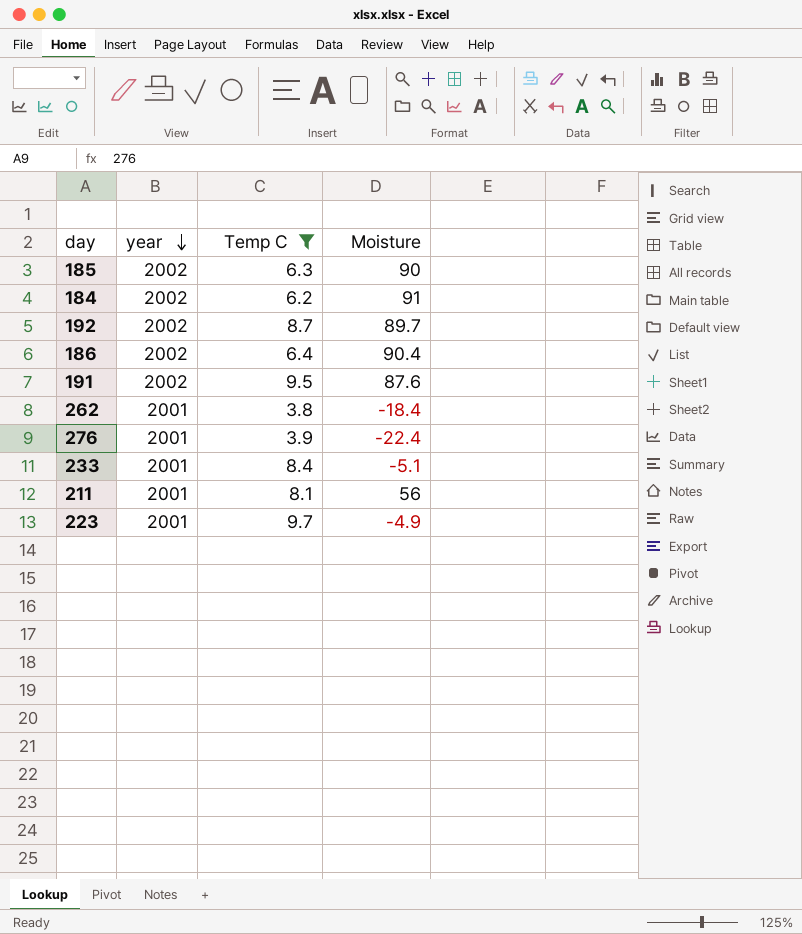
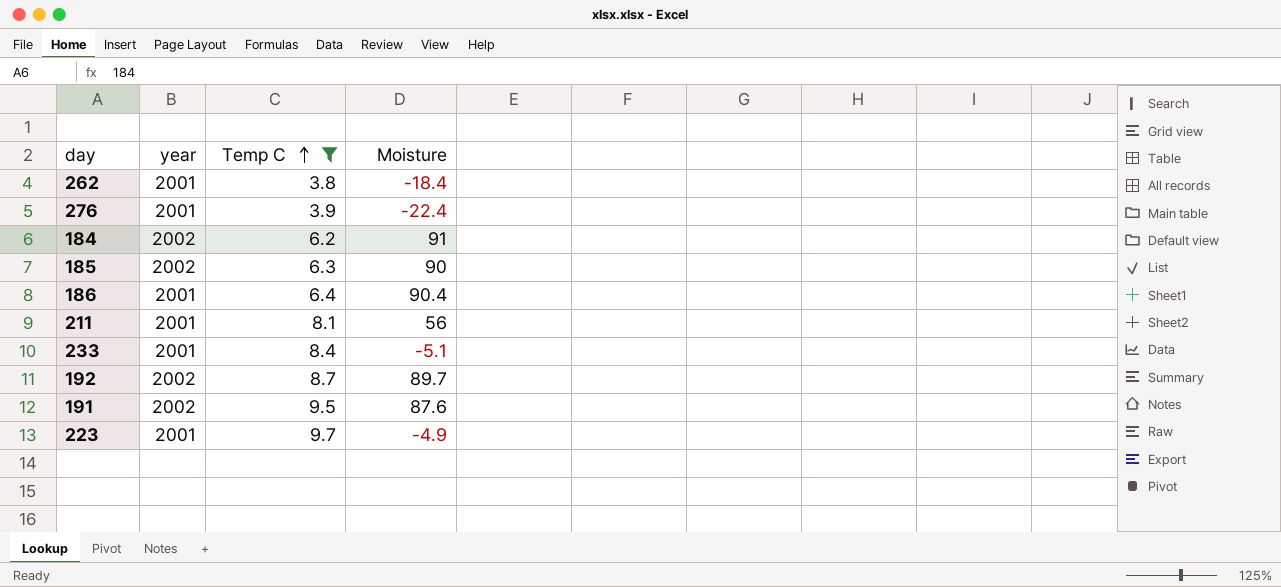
row order: year descending -> Temp C ascending
186 | year: 2002 -> 2001

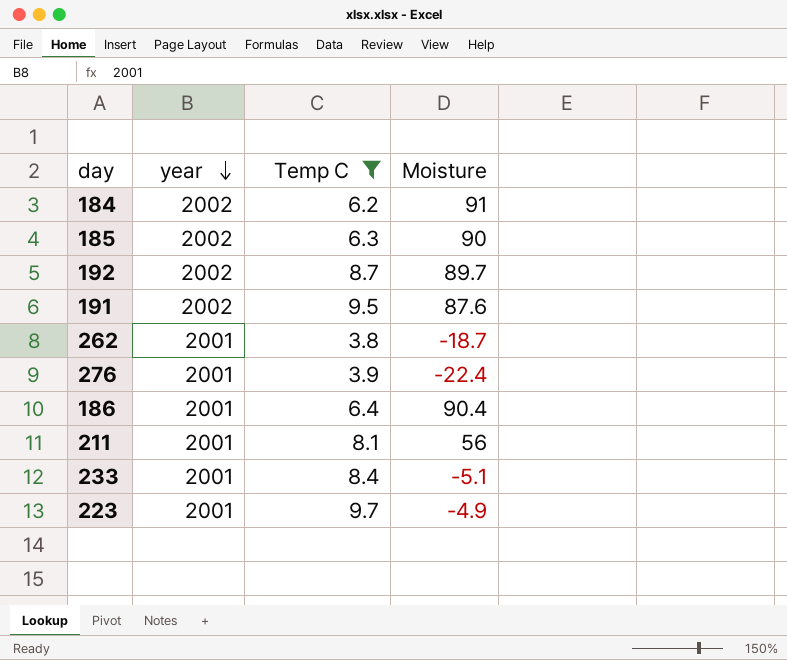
row order: Temp C ascending -> year descending
262 | Moisture: -18.4 -> -18.7

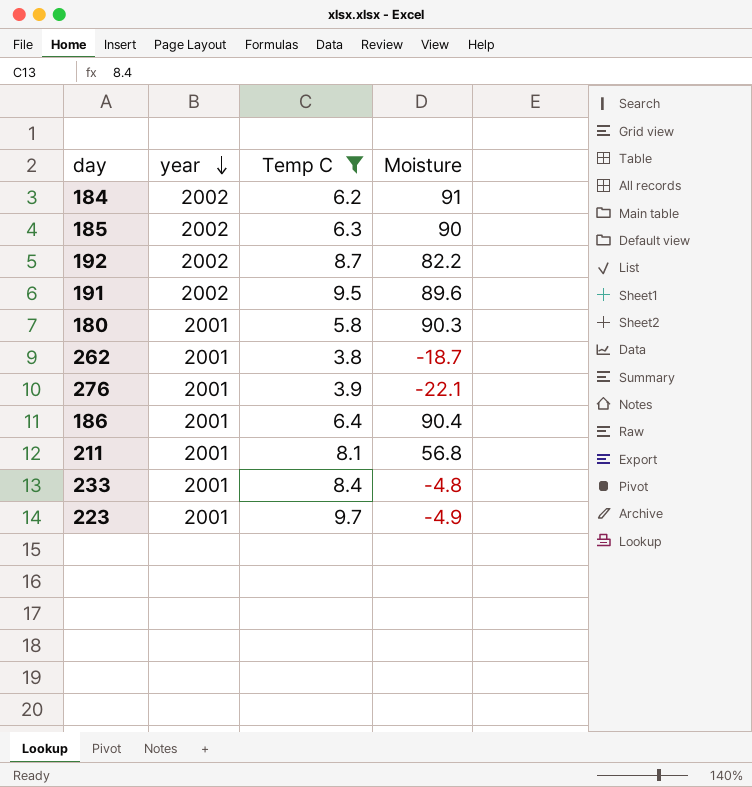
192 | Moisture: 89.7 -> 82.2
191 | Moisture: 87.6 -> 89.6
row 180: none -> 2001 | 5.8 | 90.3
276 | Moisture: -22.4 -> -22.1
211 | Moisture: 56 -> 56.8
233 | Moisture: -5.1 -> -4.8

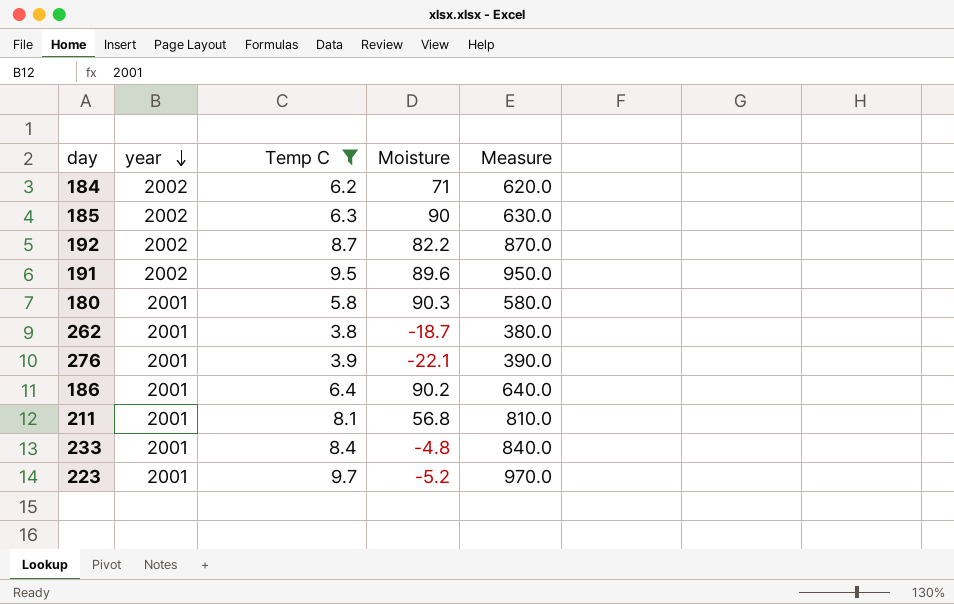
column Measure | formula: none -> [Temp C] * 100
184 | Moisture: 91 -> 71
186 | Moisture: 90.4 -> 90.2
223 | Moisture: -4.9 -> -5.2

